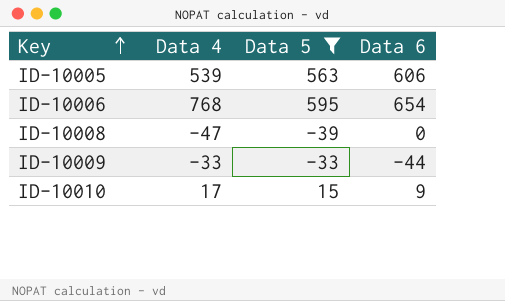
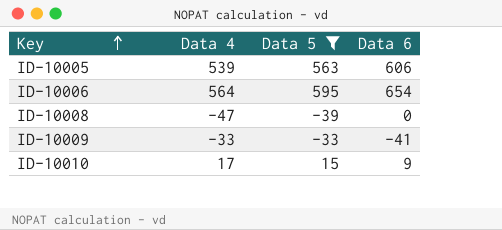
ID-10006 | Data 4: 768 -> 564
ID-10009 | Data 6: -44 -> -41

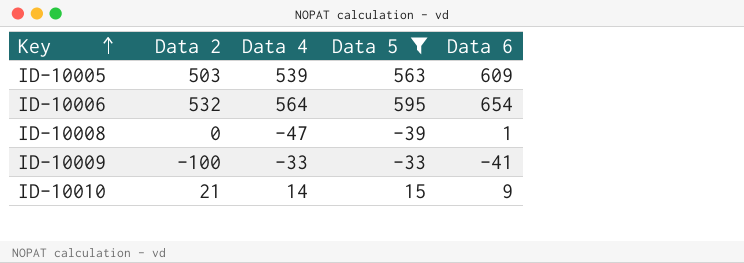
column Data 2 | position: none -> 2
ID-10005 | Data 6: 606 -> 609
ID-10008 | Data 6: 0 -> 1
ID-10010 | Data 4: 17 -> 14

